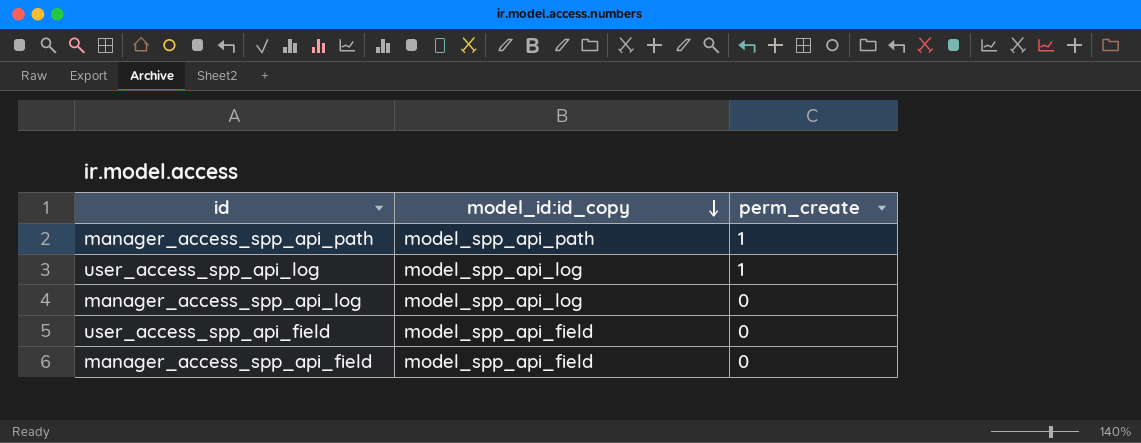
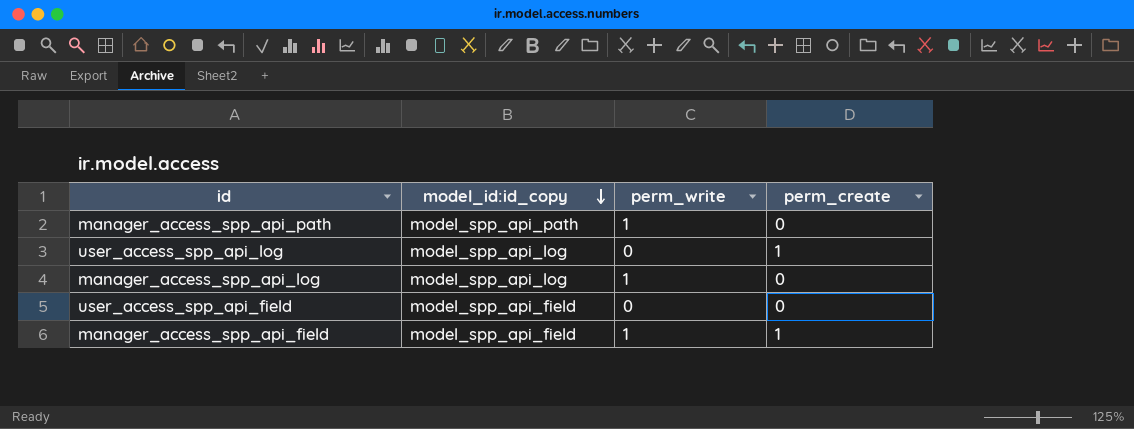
column perm_write | position: none -> 3
manager_access_spp_api_path | perm_create: 1 -> 0
manager_access_spp_api_field | perm_create: 0 -> 1

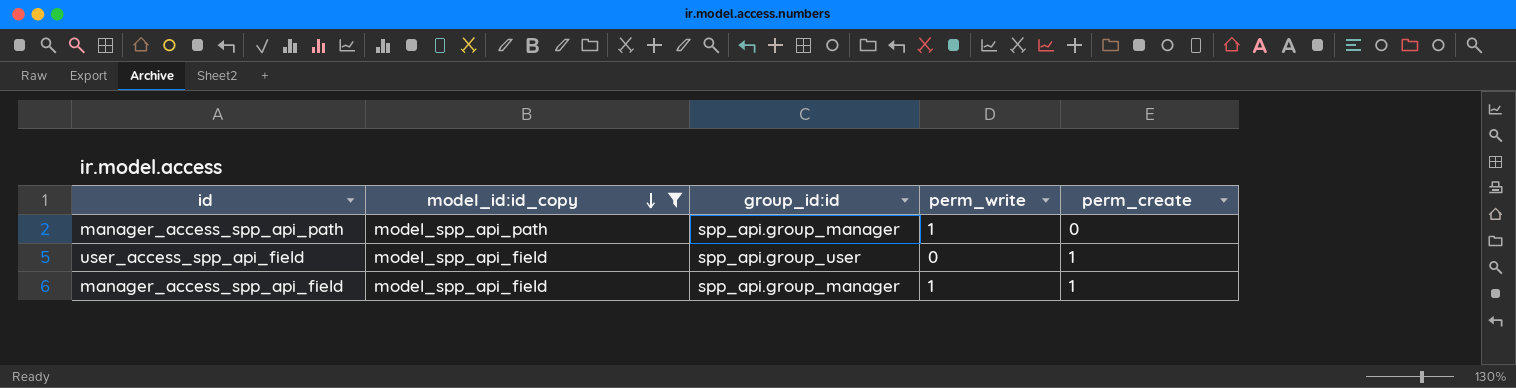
filter: none -> model_id:id_copy != model_spp_api_log
column group_id:id | position: none -> 3
user_access_spp_api_field | perm_create: 0 -> 1

